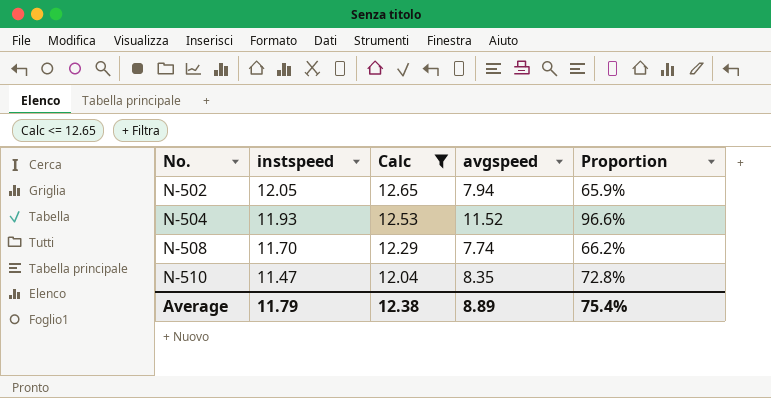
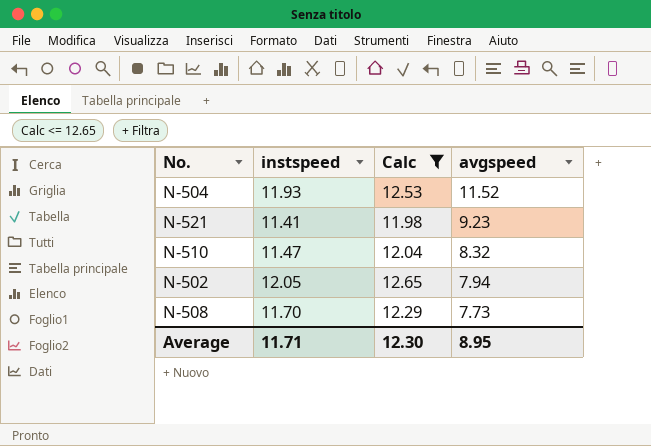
row order: No. ascending -> avgspeed descending
column Proportion | formula: [avgspeed] / [instspeed] -> none
row N-521: none -> 11.41 | 11.98 | 9.23
N-510 | avgspeed: 8.35 -> 8.32
N-508 | avgspeed: 7.74 -> 7.73
Average | instspeed: 11.79 -> 11.71
Average | Calc: 12.38 -> 12.30
Average | avgspeed: 8.89 -> 8.95

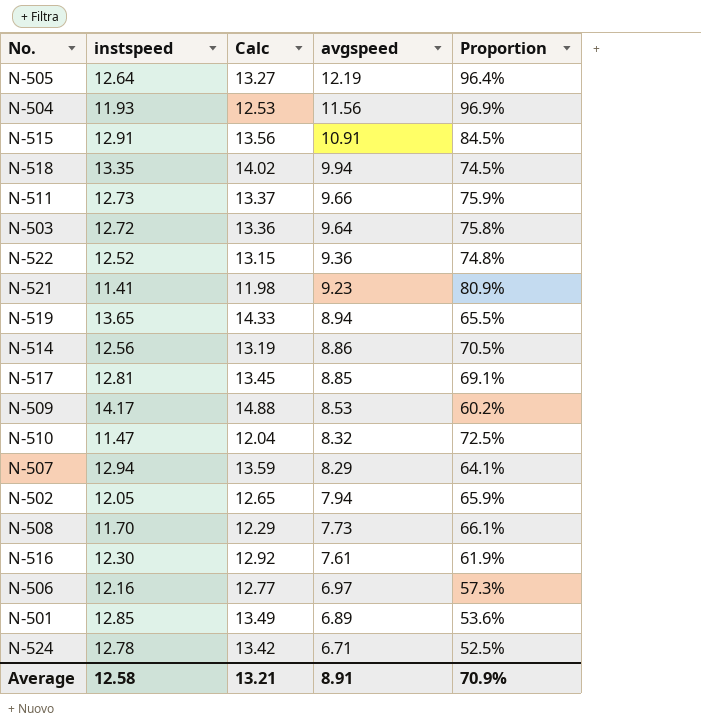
filter: Calc <= 12.65 -> none
column Proportion | formula: none -> [avgspeed] / [instspeed]
N-504 | avgspeed: 11.52 -> 11.56
Average | instspeed: 11.71 -> 12.58
Average | Calc: 12.30 -> 13.21
Average | avgspeed: 8.95 -> 8.91

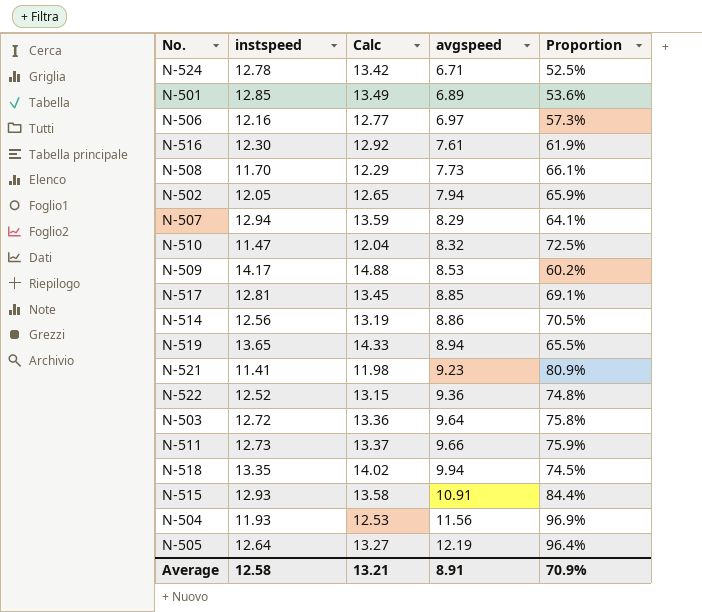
row order: avgspeed descending -> avgspeed ascending
N-515 | instspeed: 12.91 -> 12.93
N-515 | Calc: 13.56 -> 13.58
N-515 | Proportion: 84.5% -> 84.4%

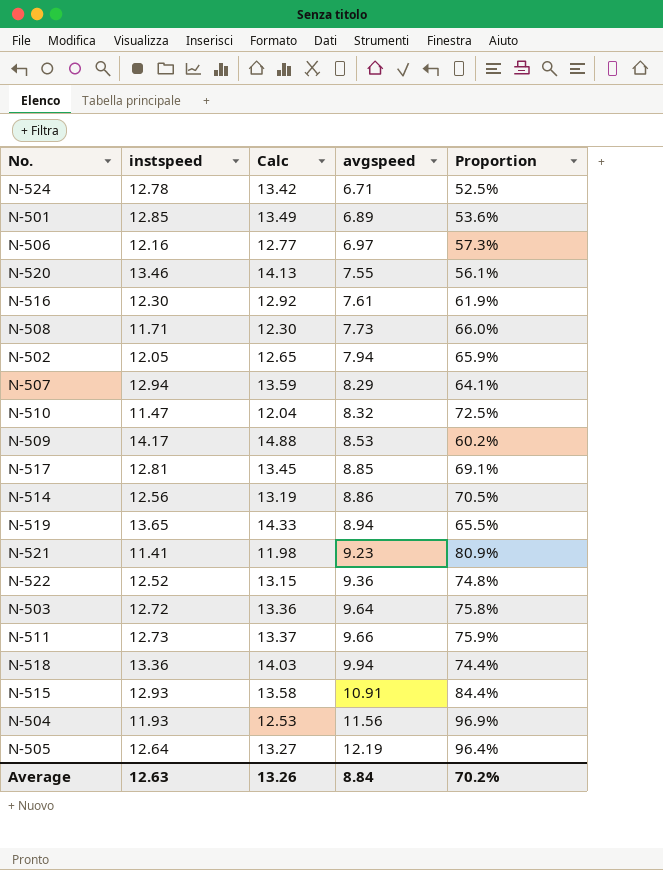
row N-520: none -> 13.46 | 14.13 | 7.55 | 56.1%
N-508 | instspeed: 11.70 -> 11.71
N-508 | Calc: 12.29 -> 12.30
N-508 | Proportion: 66.1% -> 66.0%
N-518 | instspeed: 13.35 -> 13.36
N-518 | Calc: 14.02 -> 14.03
N-518 | Proportion: 74.5% -> 74.4%
Average | instspeed: 12.58 -> 12.63
Average | Calc: 13.21 -> 13.26
Average | avgspeed: 8.91 -> 8.84
Average | Proportion: 70.9% -> 70.2%

